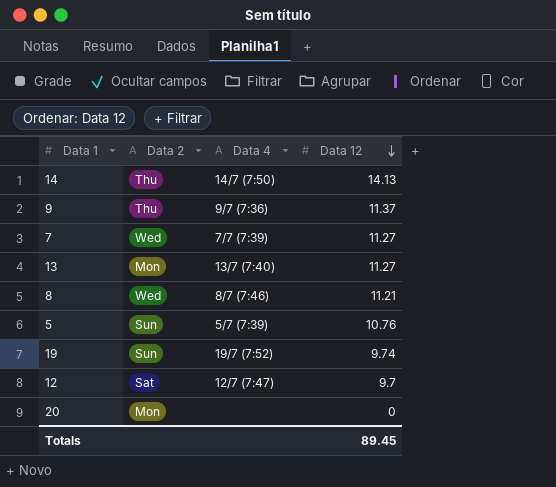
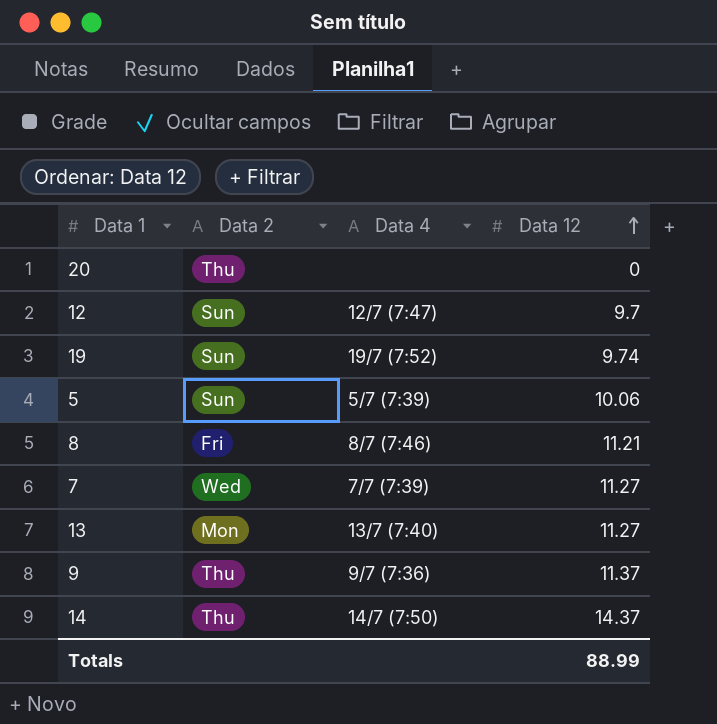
row order: Data 12 descending -> Data 12 ascending
20 | Data 2: Mon -> Thu
12 | Data 2: Sat -> Sun
5 | Data 12: 10.76 -> 10.06
8 | Data 2: Wed -> Fri
14 | Data 12: 14.13 -> 14.37
Totals | Data 12: 89.45 -> 88.99

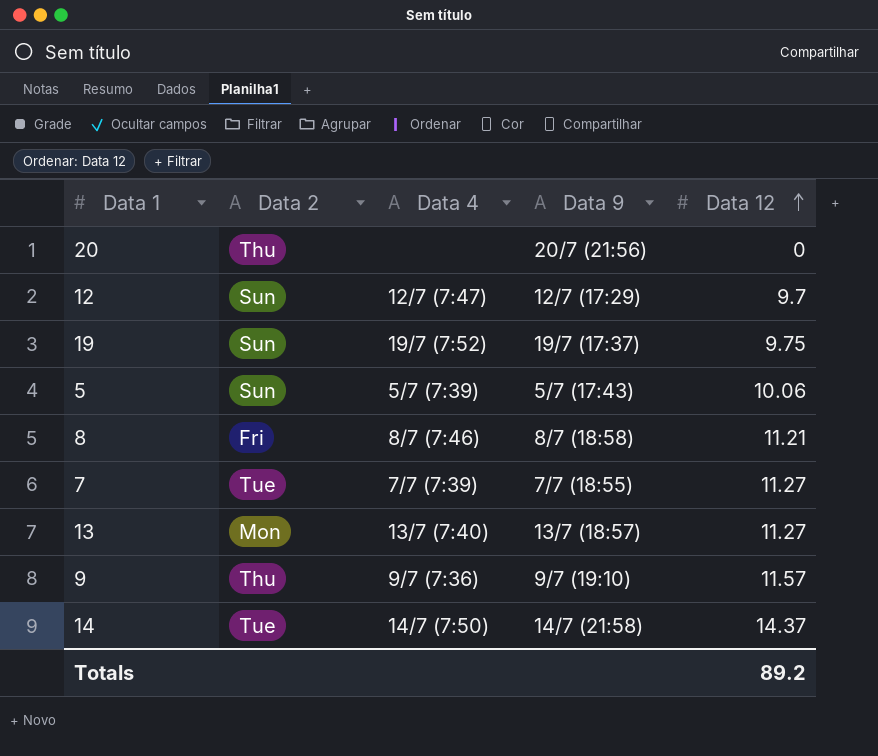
column Data 9 | position: none -> 4
19 | Data 12: 9.74 -> 9.75
7 | Data 2: Wed -> Tue
9 | Data 12: 11.37 -> 11.57
14 | Data 2: Thu -> Tue
Totals | Data 12: 88.99 -> 89.2

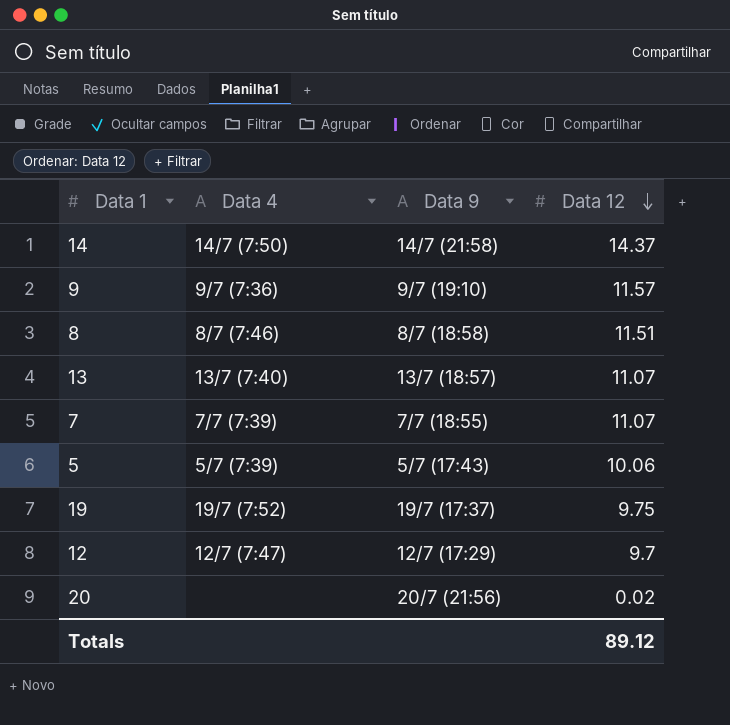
row order: Data 12 ascending -> Data 12 descending
column Data 2 | position: 2 -> none
8 | Data 12: 11.21 -> 11.51
13 | Data 12: 11.27 -> 11.07
7 | Data 12: 11.27 -> 11.07
20 | Data 12: 0 -> 0.02
Totals | Data 12: 89.2 -> 89.12

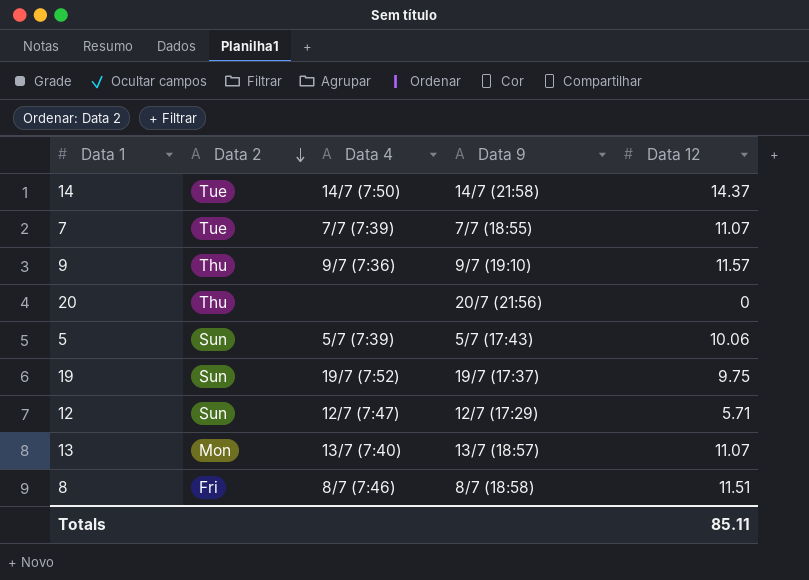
row order: Data 12 descending -> Data 2 descending
column Data 2 | position: none -> 2
20 | Data 12: 0.02 -> 0
12 | Data 12: 9.7 -> 5.71
Totals | Data 12: 89.12 -> 85.11

